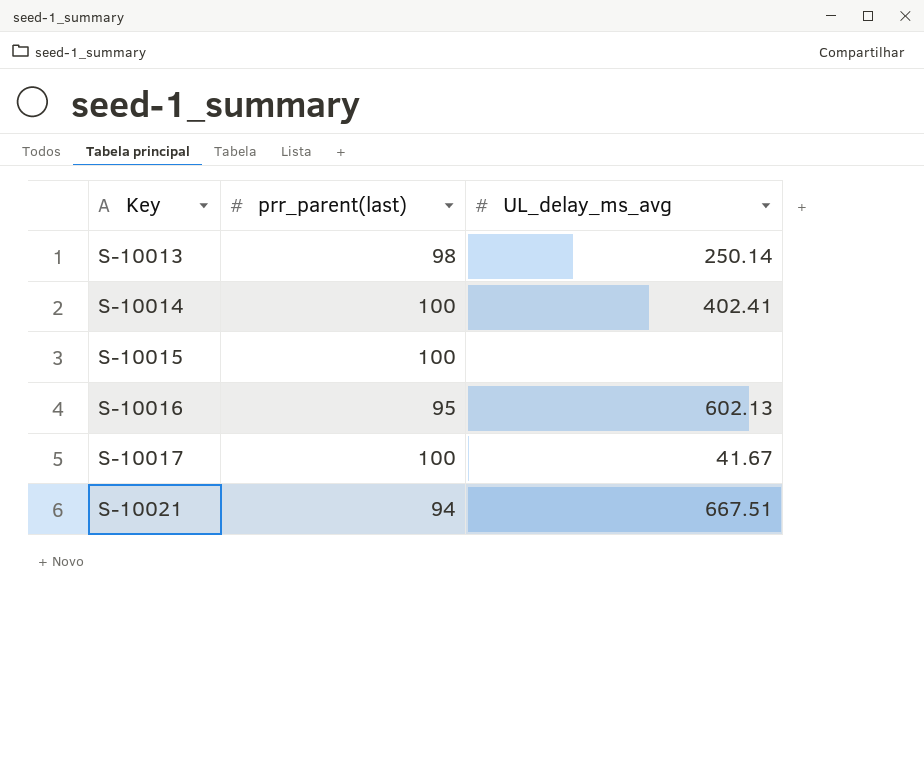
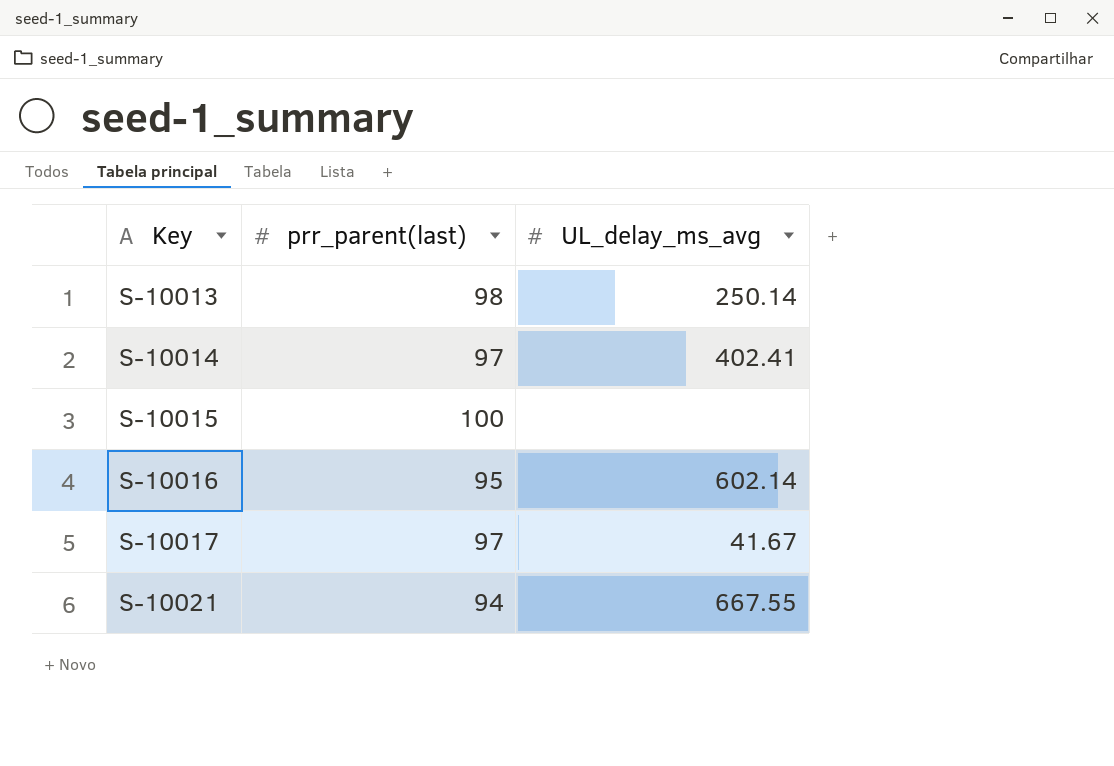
S-10014 | prr_parent(last): 100 -> 97
S-10016 | UL_delay_ms_avg: 602.13 -> 602.14
S-10017 | prr_parent(last): 100 -> 97
S-10021 | UL_delay_ms_avg: 667.51 -> 667.55

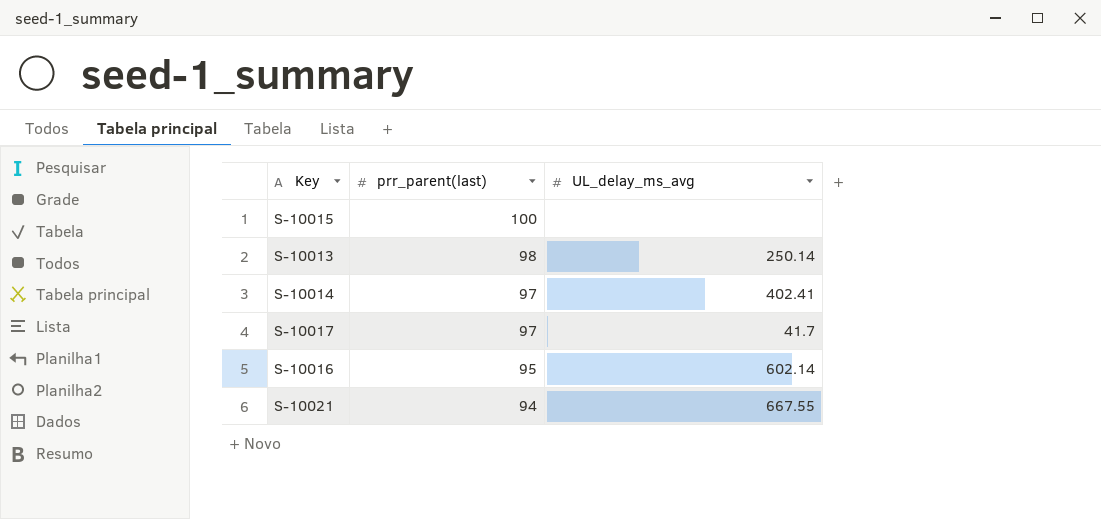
row order: Key ascending -> prr_parent(last) descending
S-10017 | UL_delay_ms_avg: 41.67 -> 41.7

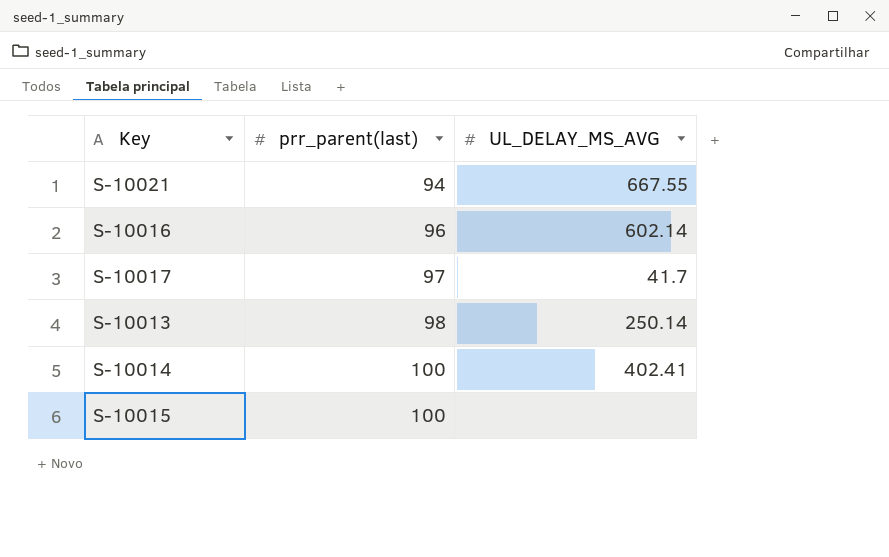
row order: prr_parent(last) descending -> prr_parent(last) ascending
column name: UL_delay_ms_avg -> UL_DELAY_MS_AVG
S-10016 | prr_parent(last): 95 -> 96
S-10014 | prr_parent(last): 97 -> 100

